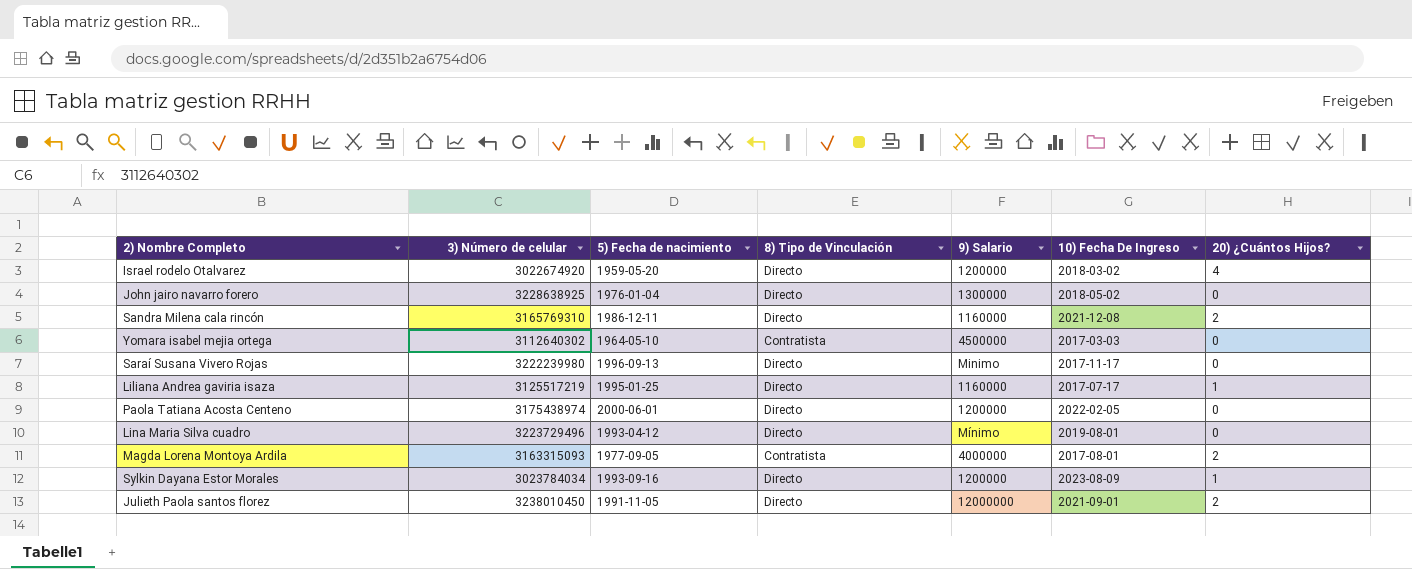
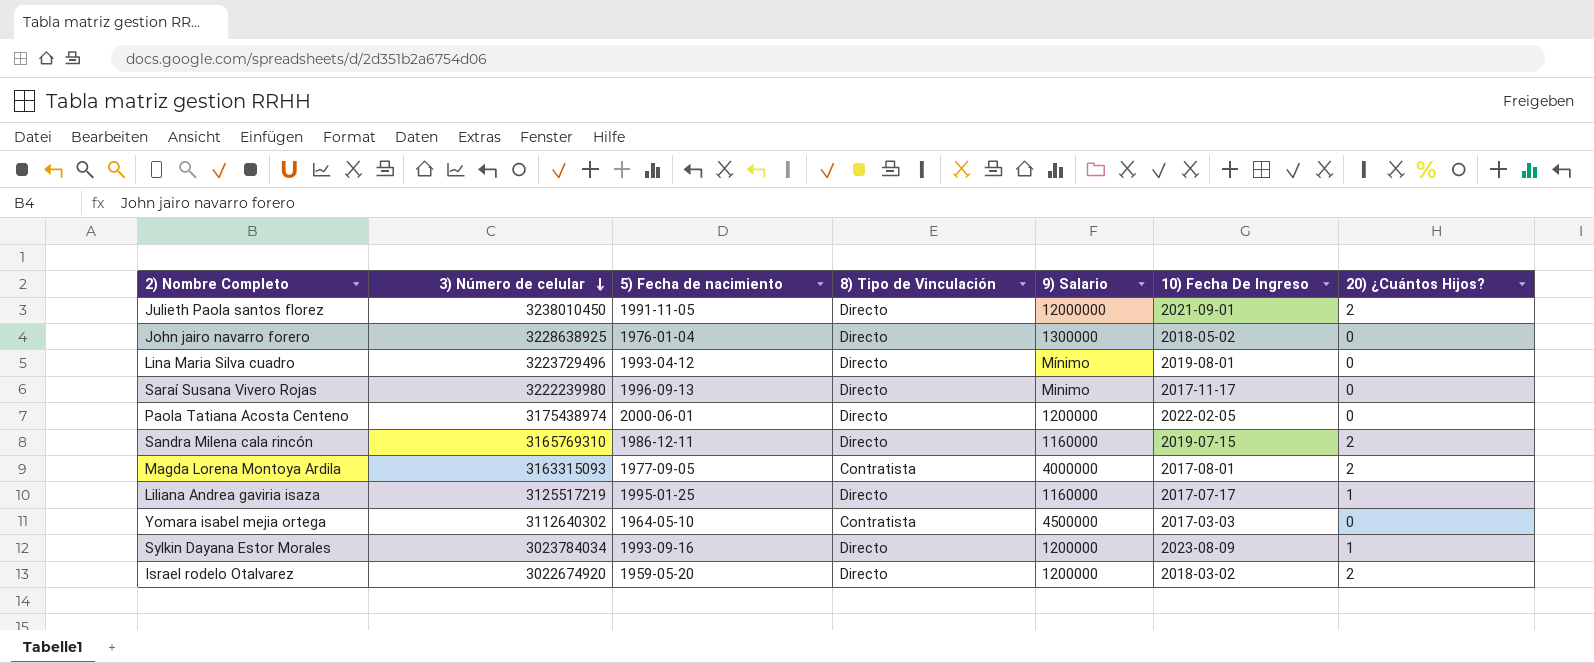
row order: none -> 3) Número de celular descending
Sandra Milena cala rincón | 10) Fecha De Ingreso: 2021-12-08 -> 2019-07-15
Israel rodelo Otalvarez | 20) ¿Cuántos Hijos?: 4 -> 2

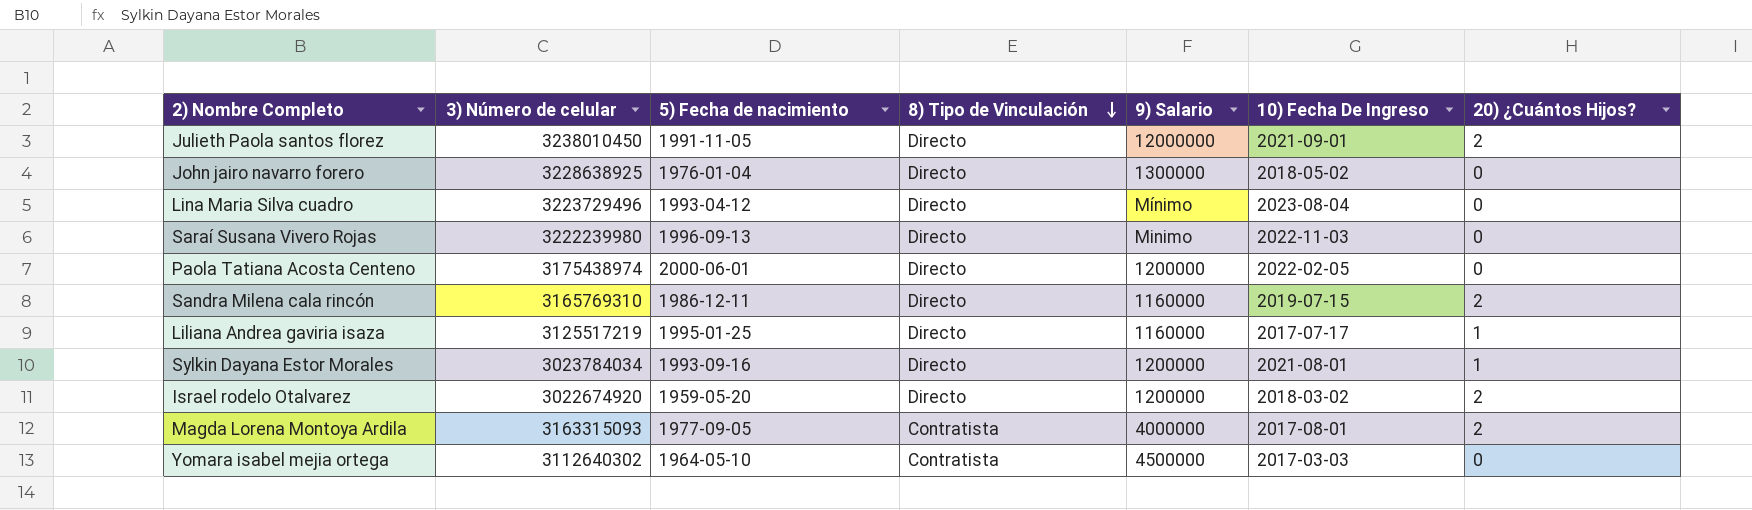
row order: 3) Número de celular descending -> 8) Tipo de Vinculación descending
Lina Maria Silva cuadro | 10) Fecha De Ingreso: 2019-08-01 -> 2023-08-04
Saraí Susana Vivero Rojas | 10) Fecha De Ingreso: 2017-11-17 -> 2022-11-03
Sylkin Dayana Estor Morales | 10) Fecha De Ingreso: 2023-08-09 -> 2021-08-01

